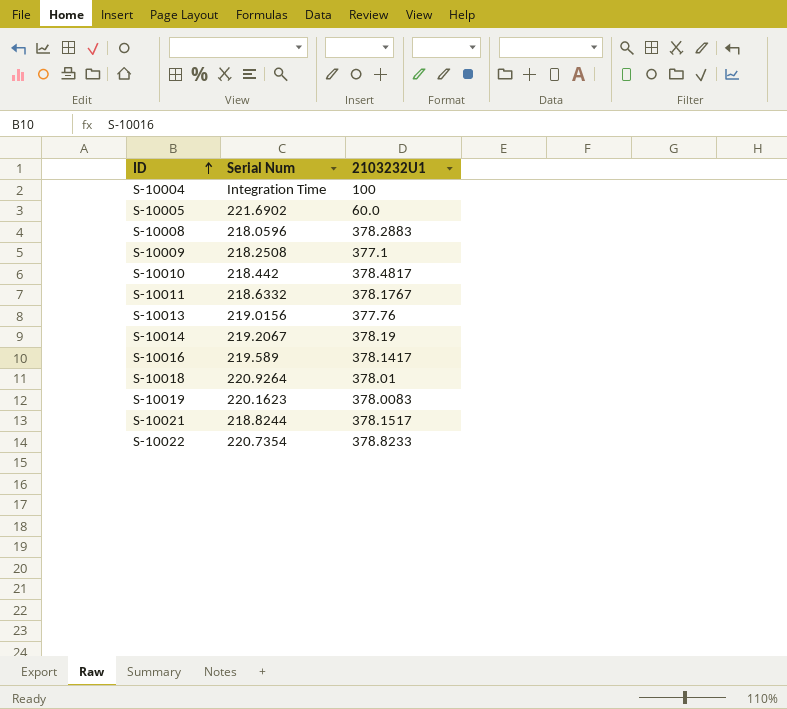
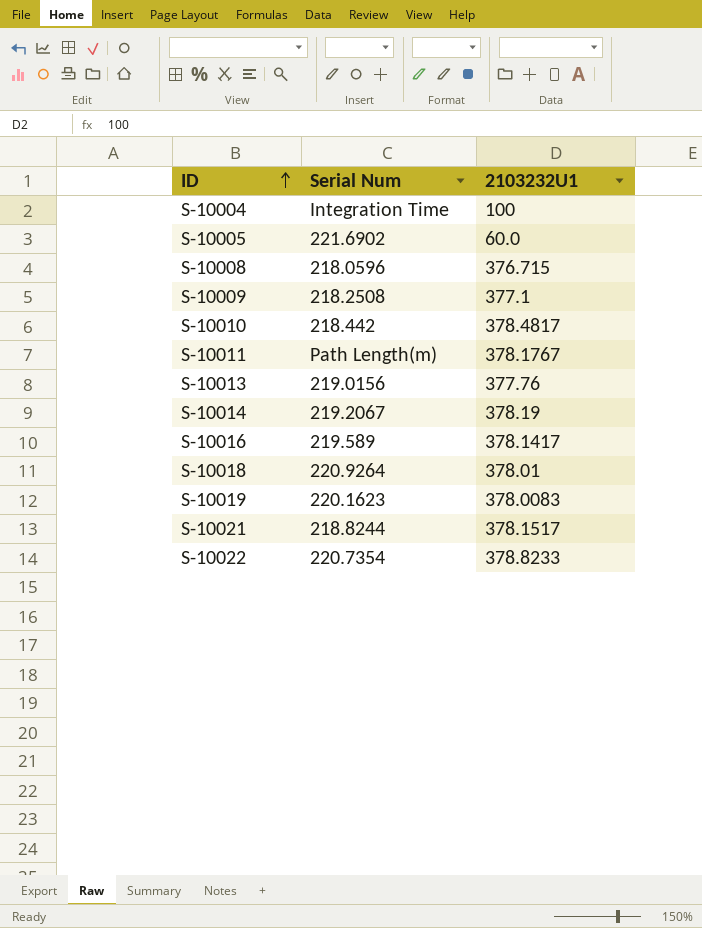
S-10008 | 2103232U1: 378.2883 -> 376.715
S-10011 | Serial Num: 218.6332 -> Path Length(m)

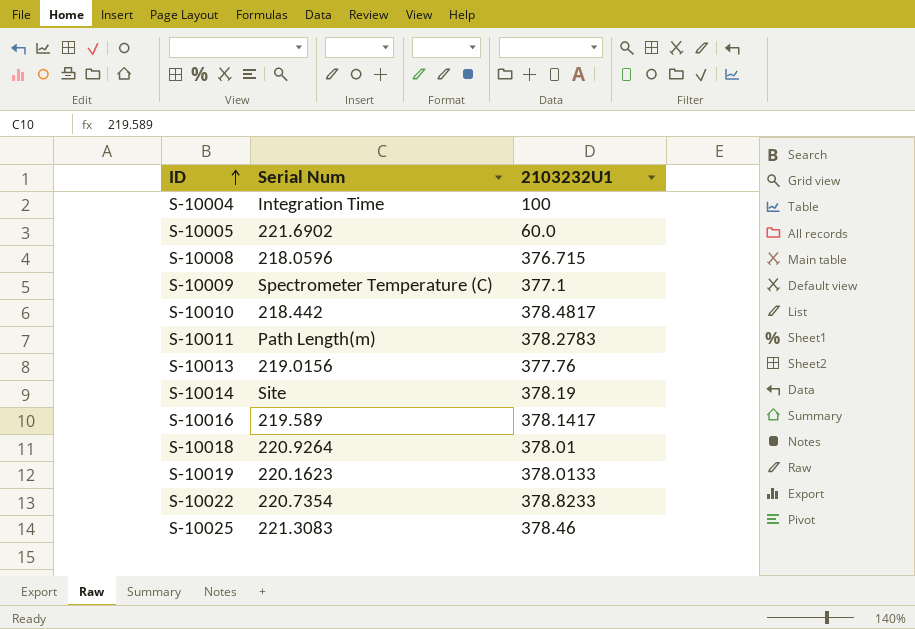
row S-10021: 218.8244 | 378.1517 -> none
S-10009 | Serial Num: 218.2508 -> Spectrometer Temperature (C)
S-10011 | 2103232U1: 378.1767 -> 378.2783
S-10014 | Serial Num: 219.2067 -> Site
S-10019 | 2103232U1: 378.0083 -> 378.0133
row S-10025: none -> 221.3083 | 378.46

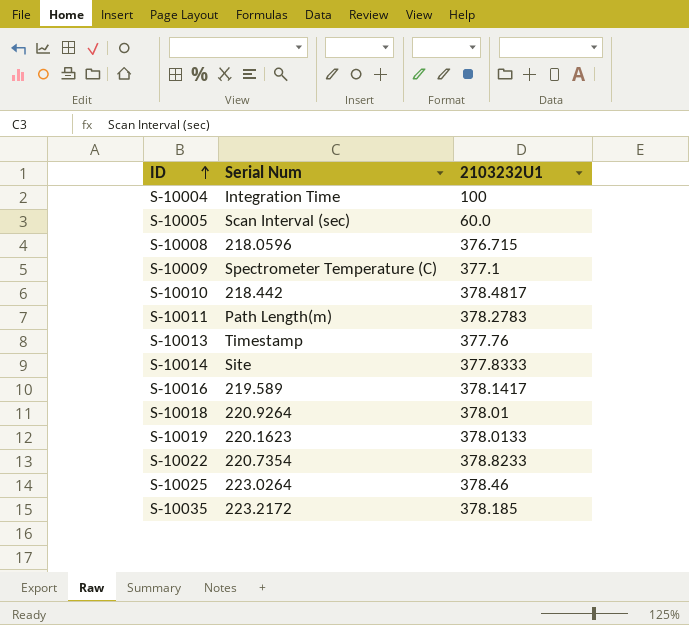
S-10005 | Serial Num: 221.6902 -> Scan Interval (sec)
S-10013 | Serial Num: 219.0156 -> Timestamp
S-10014 | 2103232U1: 378.19 -> 377.8333
S-10025 | Serial Num: 221.3083 -> 223.0264
row S-10035: none -> 223.2172 | 378.185

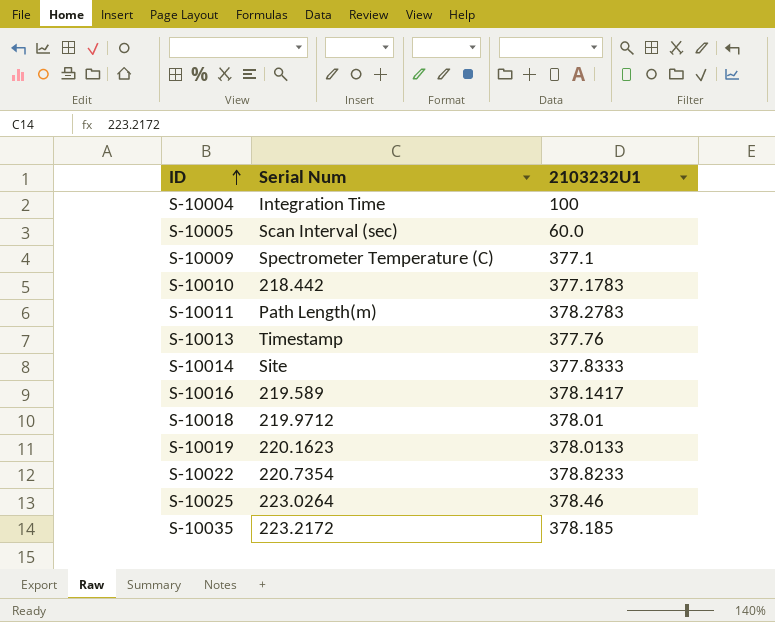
row S-10008: 218.0596 | 376.715 -> none
S-10010 | 2103232U1: 378.4817 -> 377.1783
S-10018 | Serial Num: 220.9264 -> 219.9712

